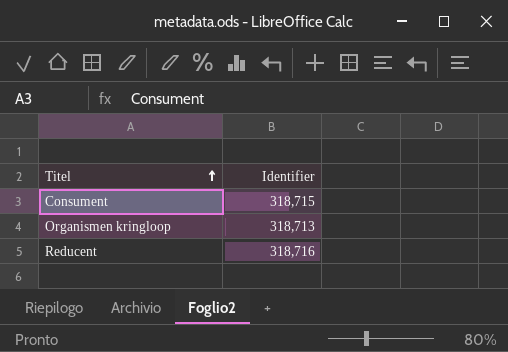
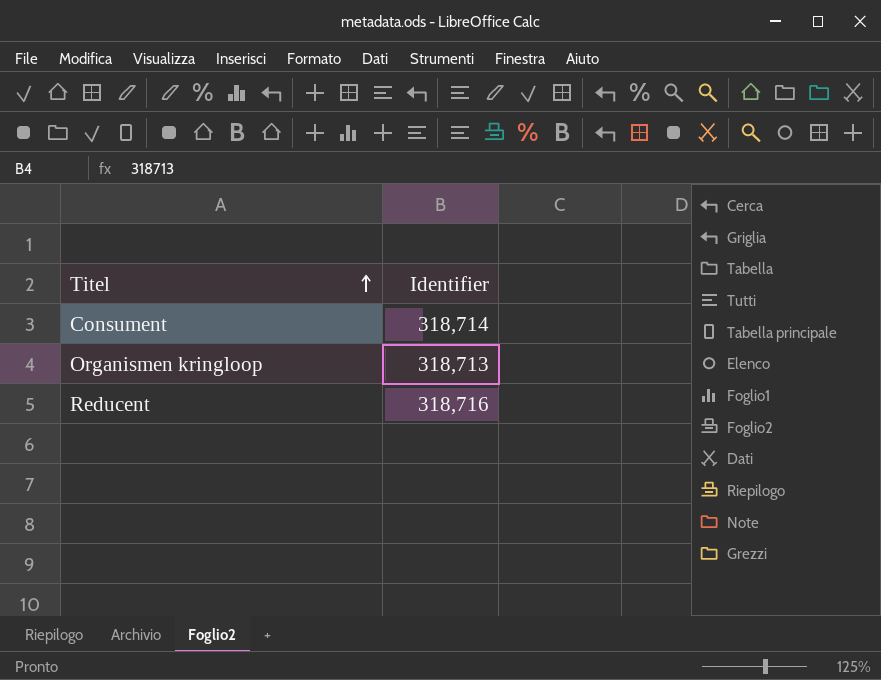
Consument | Identifier: 318,715 -> 318,714

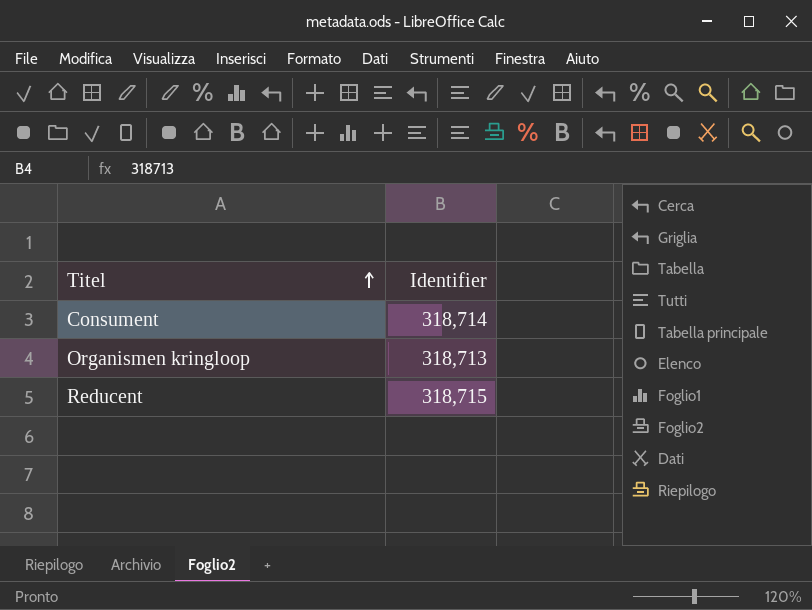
Reducent | Identifier: 318,716 -> 318,715

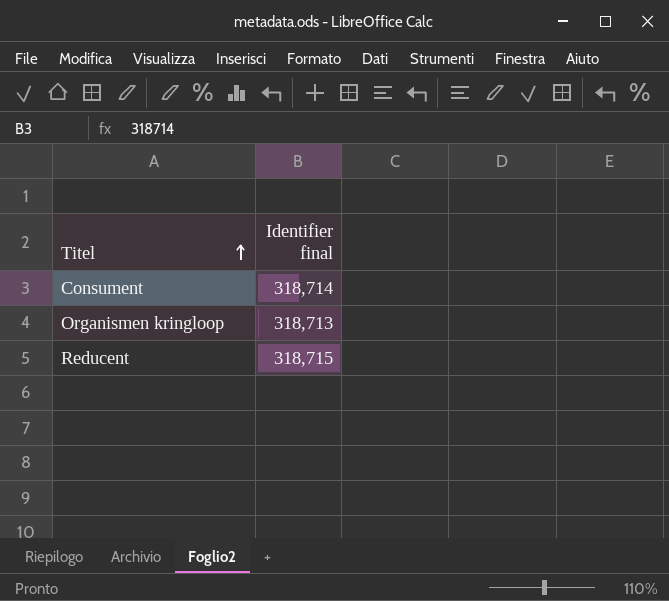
column name: Identifier -> Identifier final

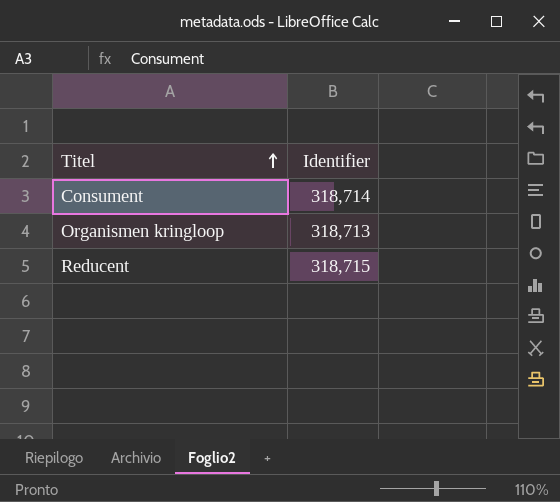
column name: Identifier final -> Identifier

